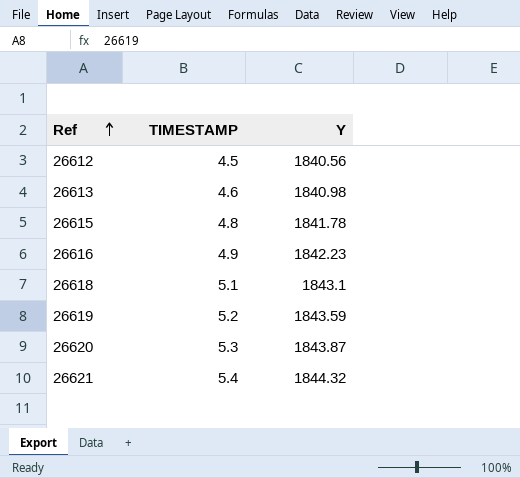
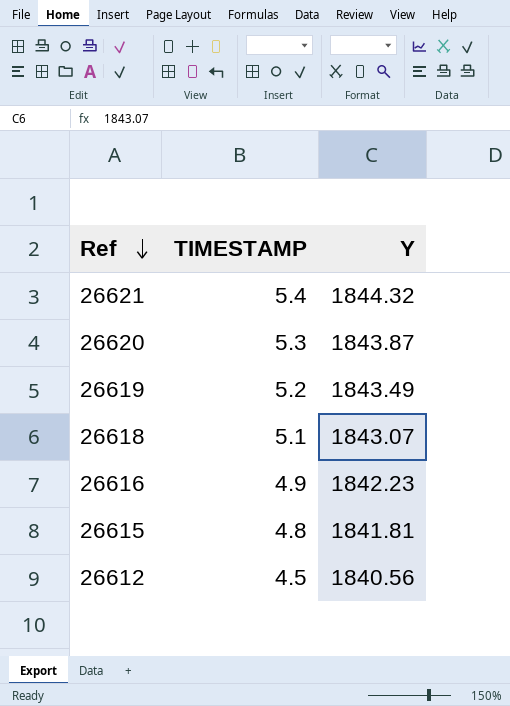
row order: Ref ascending -> Ref descending
row 26613: 4.6 | 1840.98 -> none
26619 | Y: 1843.59 -> 1843.49
26618 | Y: 1843.1 -> 1843.07
26615 | Y: 1841.78 -> 1841.81

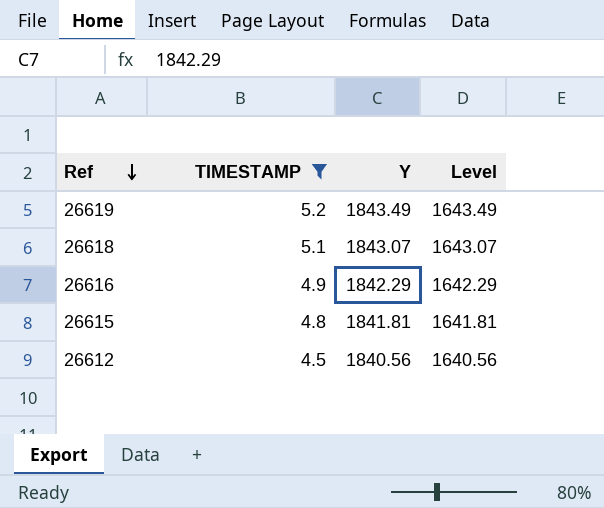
filter: none -> TIMESTAMP <= 5.2
column Level | formula: none -> [Y] - 200
26616 | Y: 1842.23 -> 1842.29

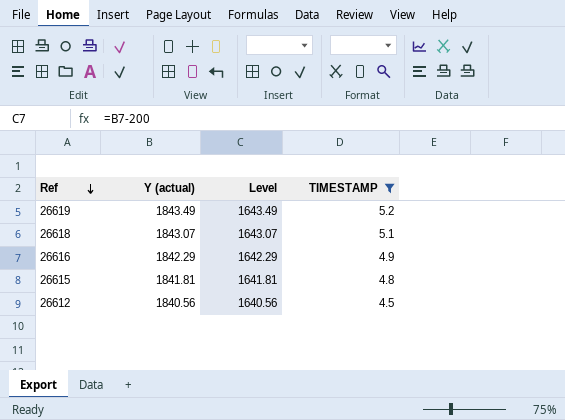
column name: Y -> Y (actual)
column TIMESTAMP | position: 2 -> 4

